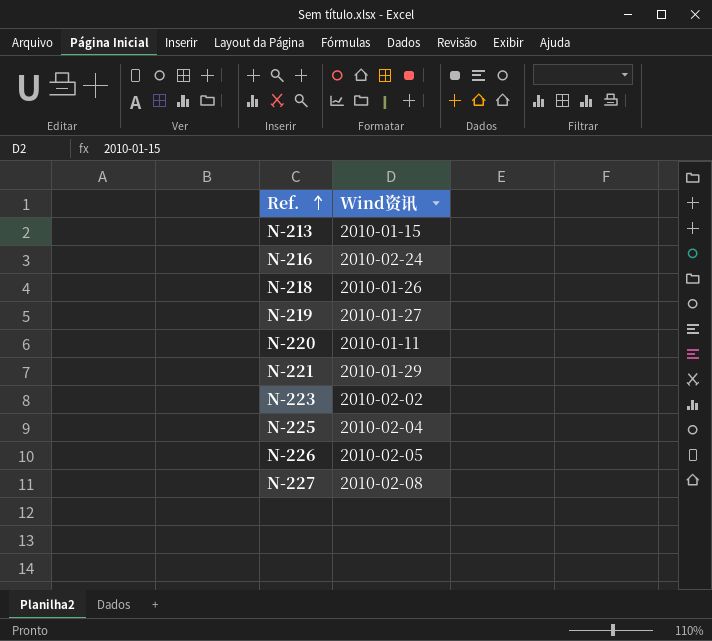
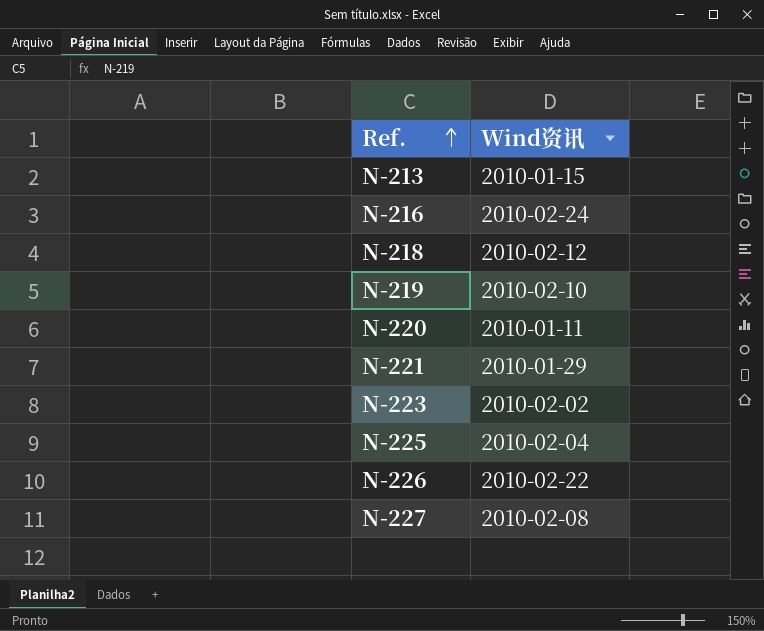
N-218 | Wind资讯: 2010-01-26 -> 2010-02-12
N-219 | Wind资讯: 2010-01-27 -> 2010-02-10
N-226 | Wind资讯: 2010-02-05 -> 2010-02-22

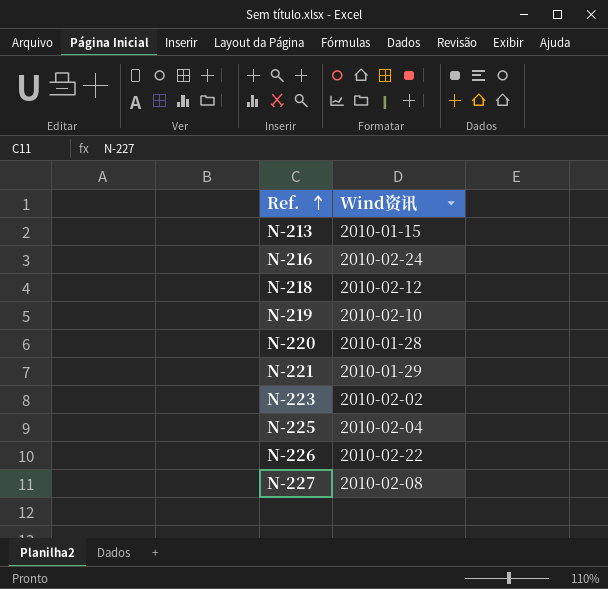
N-220 | Wind资讯: 2010-01-11 -> 2010-01-28

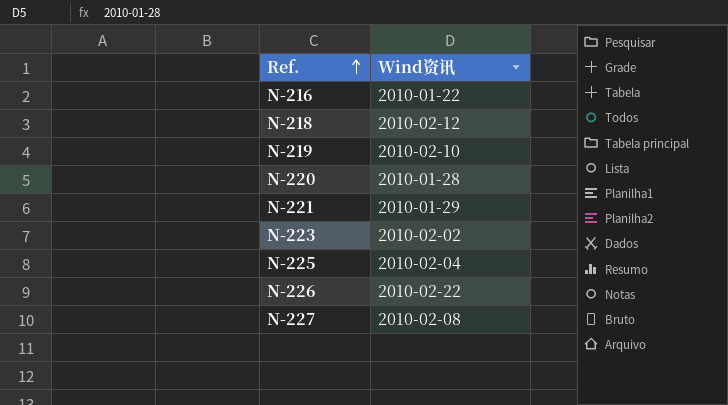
row N-213: 2010-01-15 -> none
N-216 | Wind资讯: 2010-02-24 -> 2010-01-22

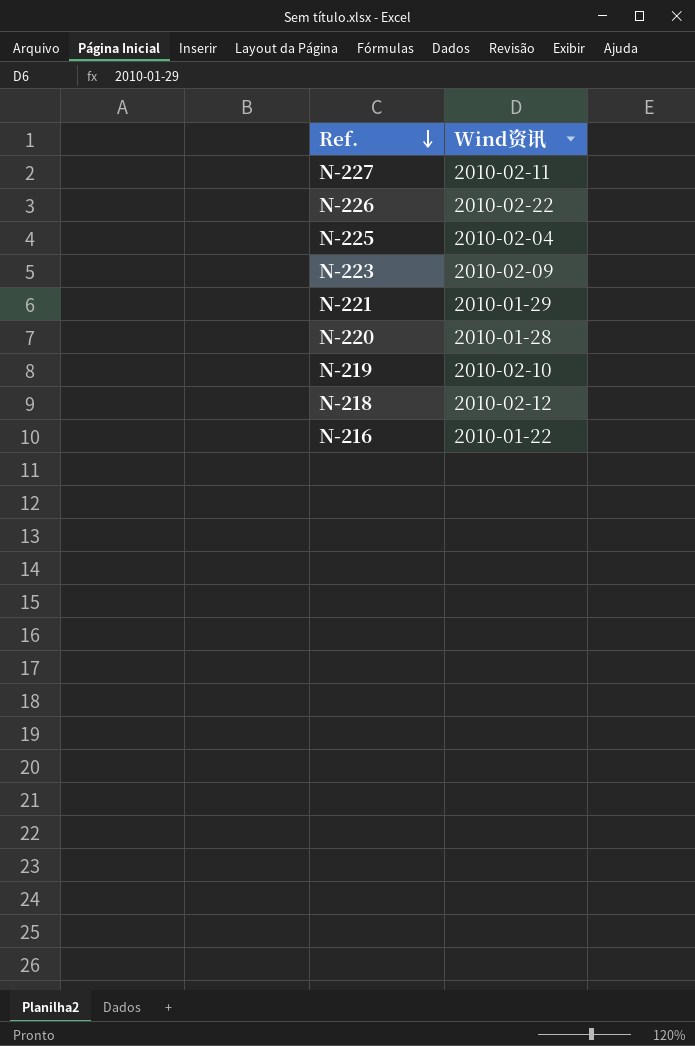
row order: Ref. ascending -> Ref. descending
N-227 | Wind资讯: 2010-02-08 -> 2010-02-11
N-223 | Wind资讯: 2010-02-02 -> 2010-02-09

